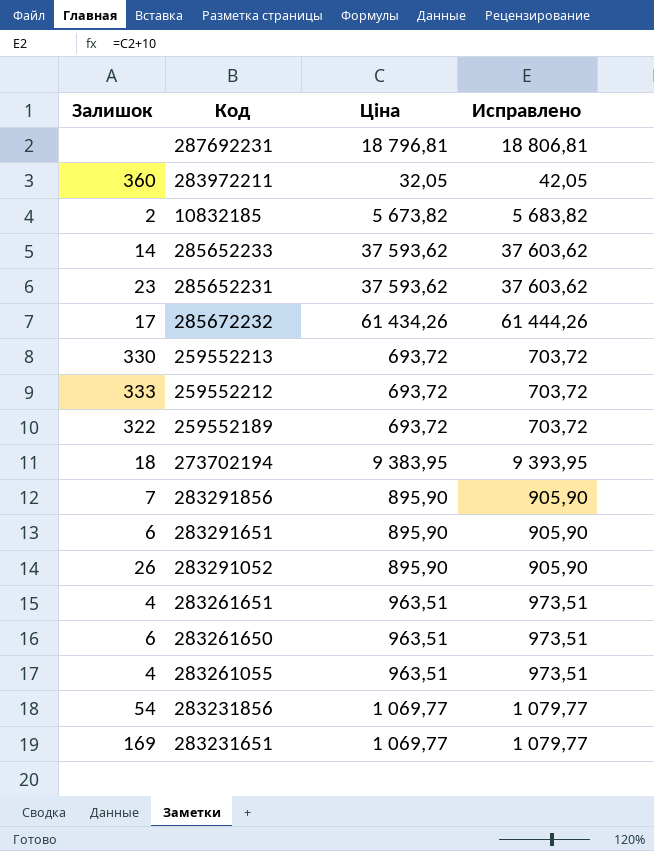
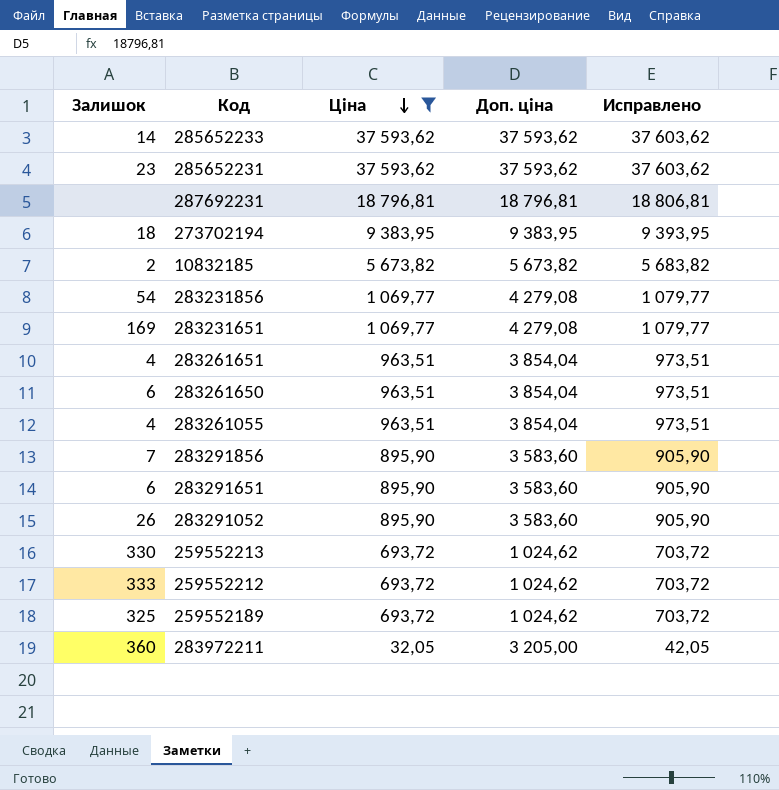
filter: none -> Ціна != 61 434,26
row order: none -> Ціна descending
column Доп. ціна | position: none -> 4
259552189 | Залишок: 322 -> 325

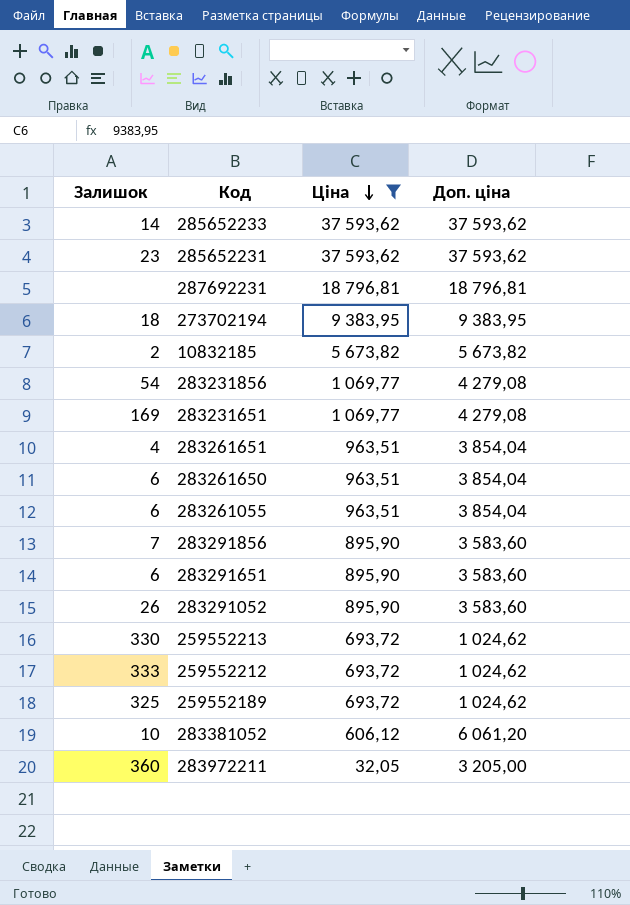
column Исправлено | formula: [Ціна] + 10 -> none
283261055 | Залишок: 4 -> 6
row 283381052: none -> 10 | 606,12 | 6 061,20

